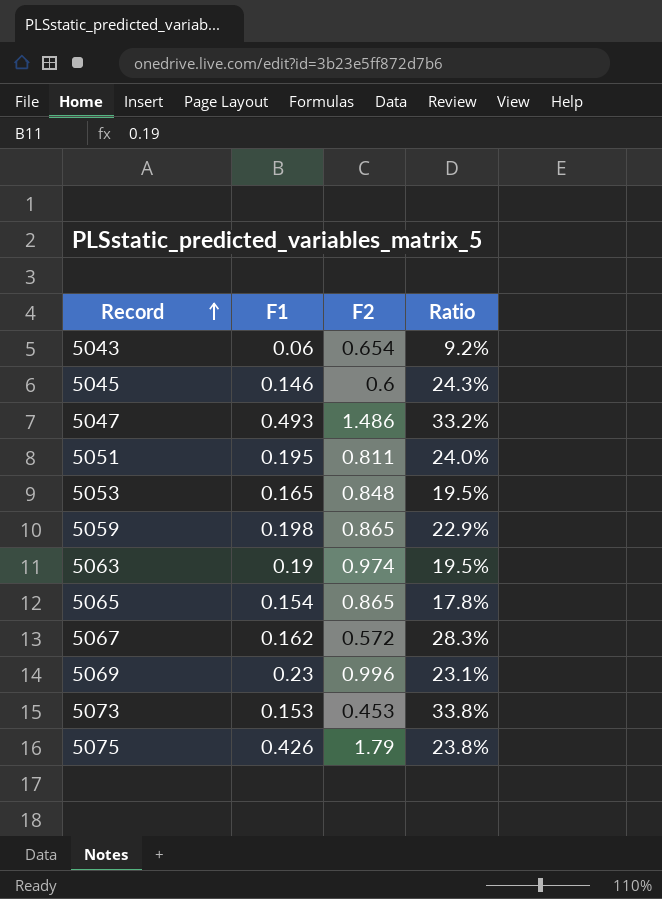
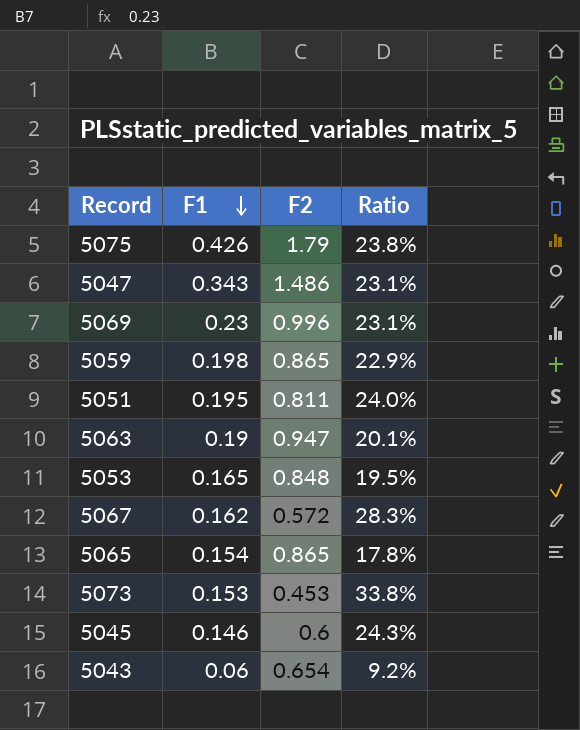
row order: Record ascending -> F1 descending
5047 | F1: 0.493 -> 0.343
5047 | Ratio: 33.2% -> 23.1%
5063 | F2: 0.974 -> 0.947
5063 | Ratio: 19.5% -> 20.1%

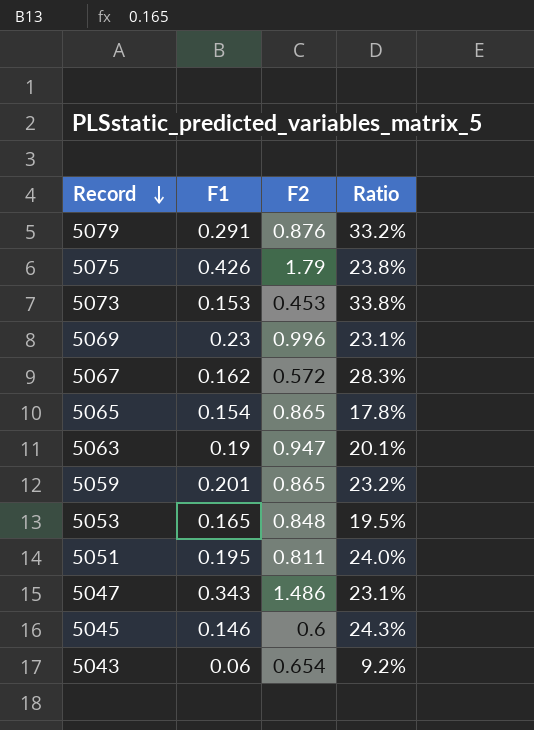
row order: F1 descending -> Record descending
row 5079: none -> 0.291 | 0.876 | 33.2%
5059 | F1: 0.198 -> 0.201
5059 | Ratio: 22.9% -> 23.2%

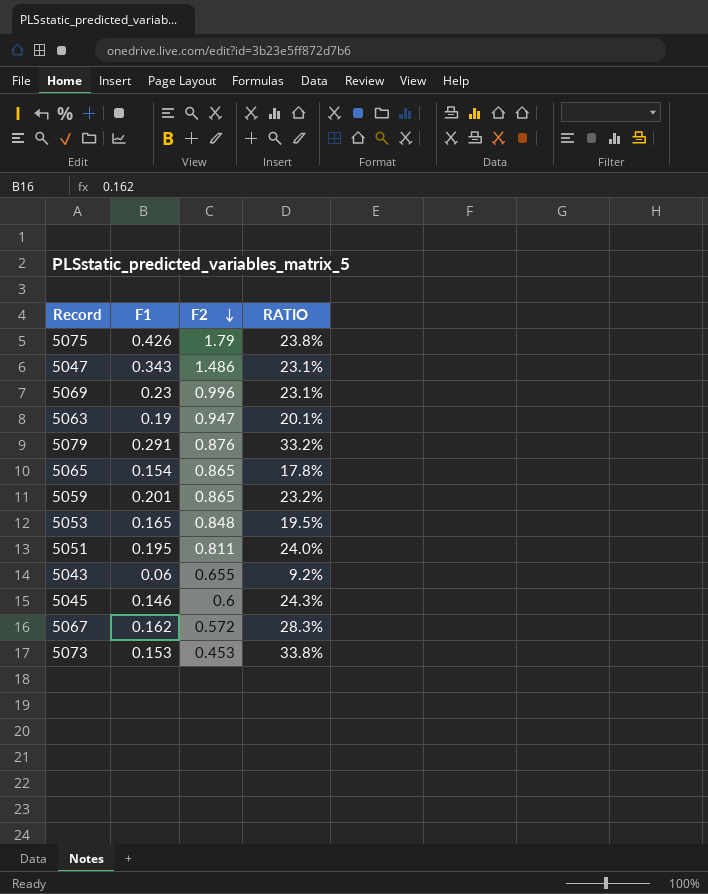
row order: Record descending -> F2 descending
column name: Ratio -> RATIO
5043 | F2: 0.654 -> 0.655

